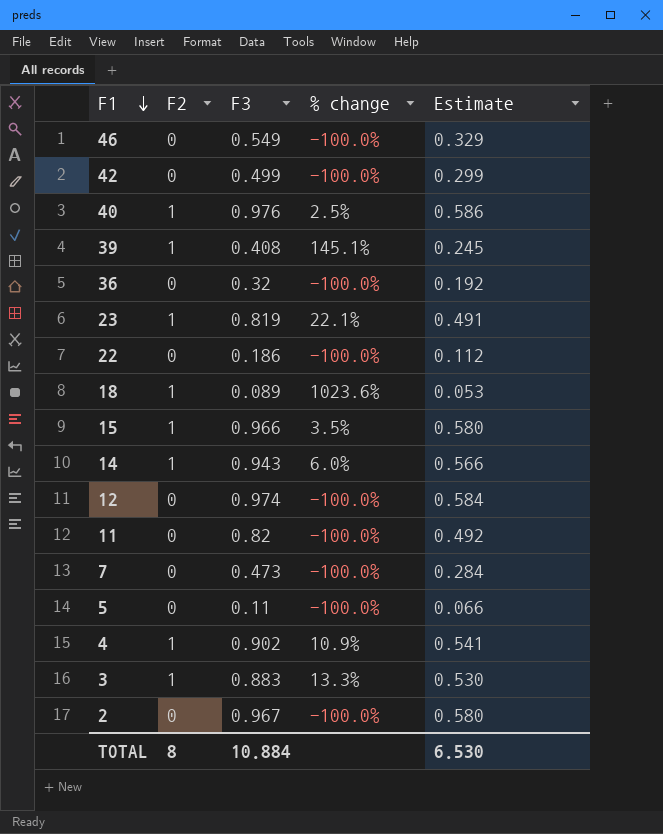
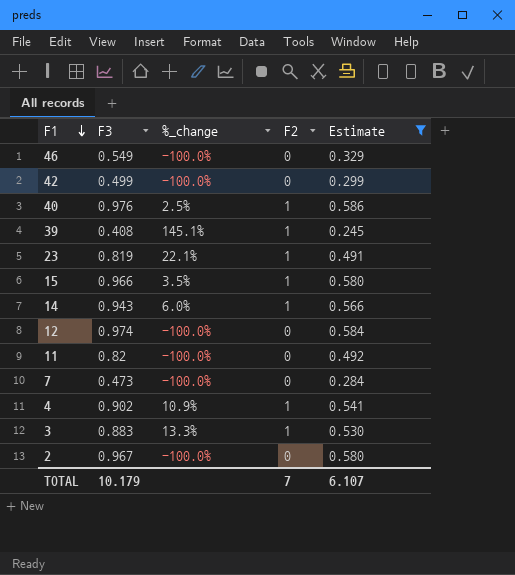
filter: none -> Estimate >= 0.245
column name: % change -> %_change
column F2 | position: 2 -> 4
TOTAL | F3: 10.884 -> 10.179
TOTAL | F2: 8 -> 7
TOTAL | Estimate: 6.530 -> 6.107

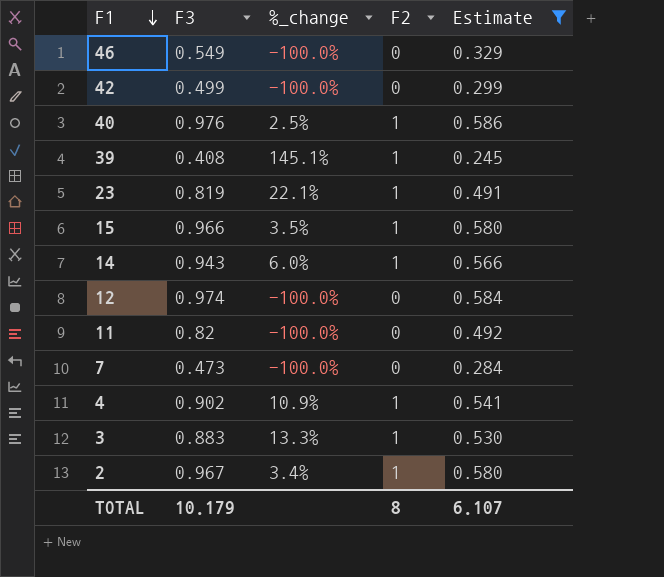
2 | %_change: -100.0% -> 3.4%
2 | F2: 0 -> 1
TOTAL | F2: 7 -> 8

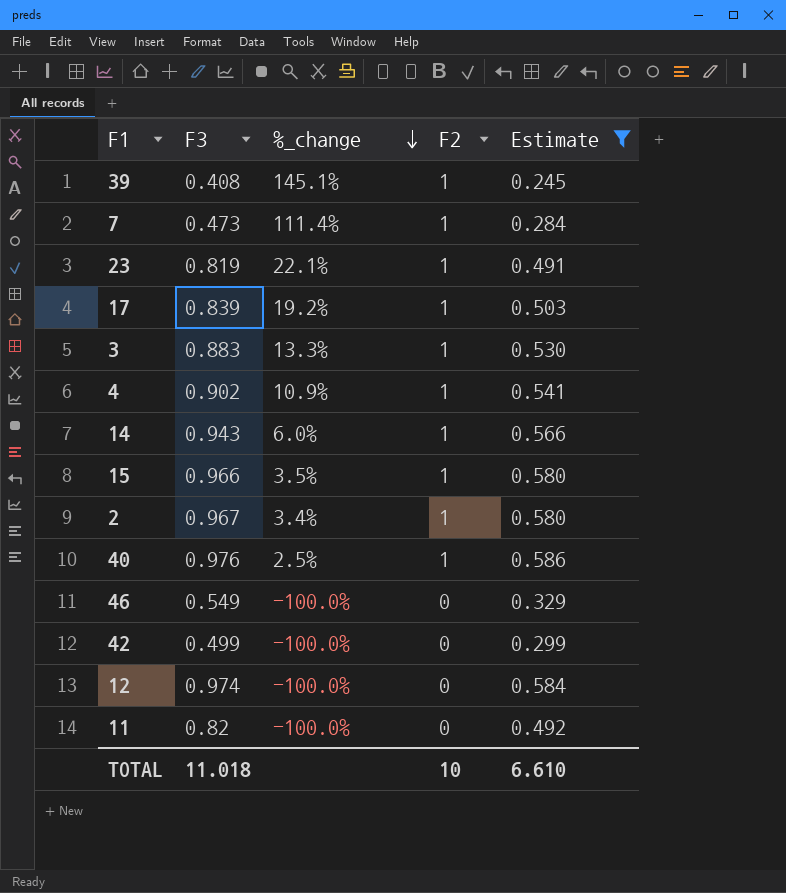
row order: F1 descending -> %_change descending
7 | %_change: -100.0% -> 111.4%
7 | F2: 0 -> 1
row 17: none -> 0.839 | 19.2% | 1 | 0.503
TOTAL | F3: 10.179 -> 11.018
TOTAL | F2: 8 -> 10
TOTAL | Estimate: 6.107 -> 6.610

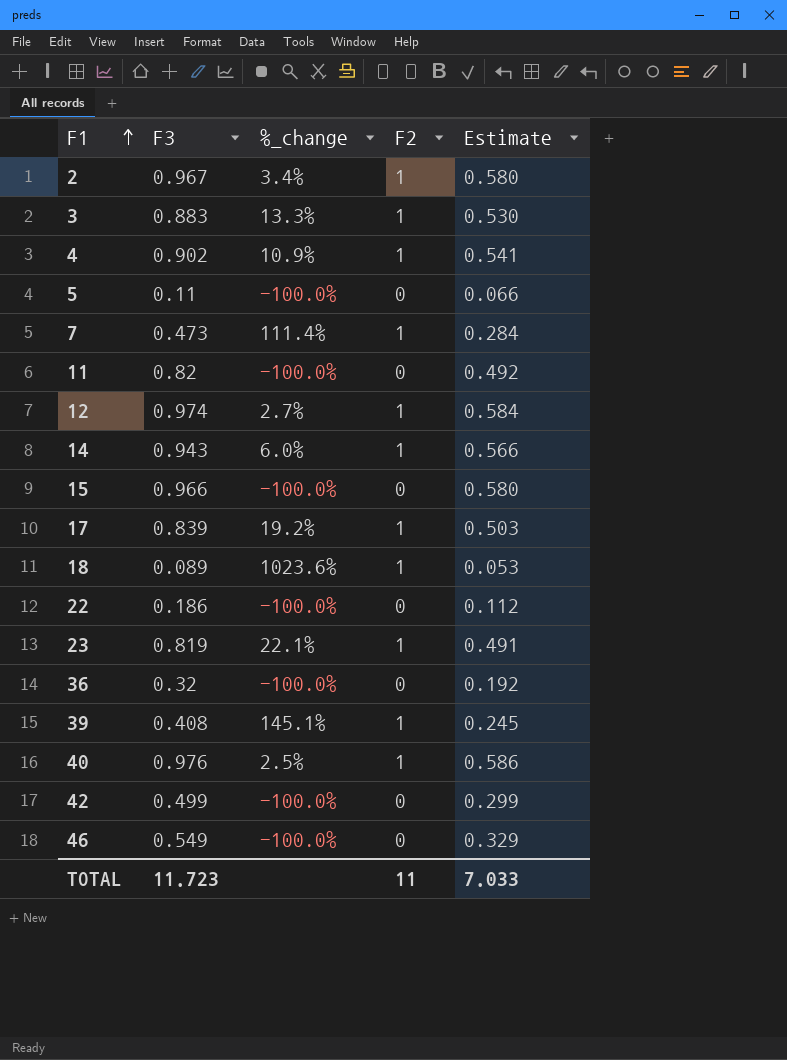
filter: Estimate >= 0.245 -> none
row order: %_change descending -> F1 ascending
12 | %_change: -100.0% -> 2.7%
12 | F2: 0 -> 1
15 | %_change: 3.5% -> -100.0%
15 | F2: 1 -> 0
TOTAL | F3: 11.018 -> 11.723
TOTAL | F2: 10 -> 11
TOTAL | Estimate: 6.610 -> 7.033

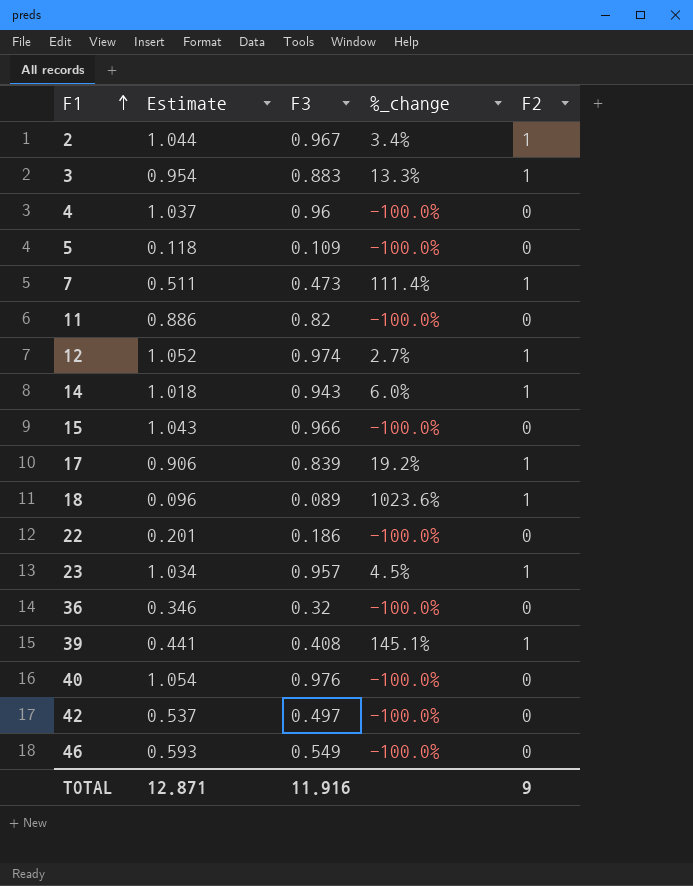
column Estimate | formula: [F3] * 0.6 -> [F3] * 1.08
column Estimate | position: 5 -> 2
4 | F3: 0.902 -> 0.96
4 | %_change: 10.9% -> -100.0%
4 | F2: 1 -> 0
5 | F3: 0.11 -> 0.109
23 | F3: 0.819 -> 0.957
23 | %_change: 22.1% -> 4.5%
40 | %_change: 2.5% -> -100.0%
40 | F2: 1 -> 0
42 | F3: 0.499 -> 0.497
TOTAL | Estimate: 7.033 -> 12.871
TOTAL | F3: 11.723 -> 11.916
TOTAL | F2: 11 -> 9

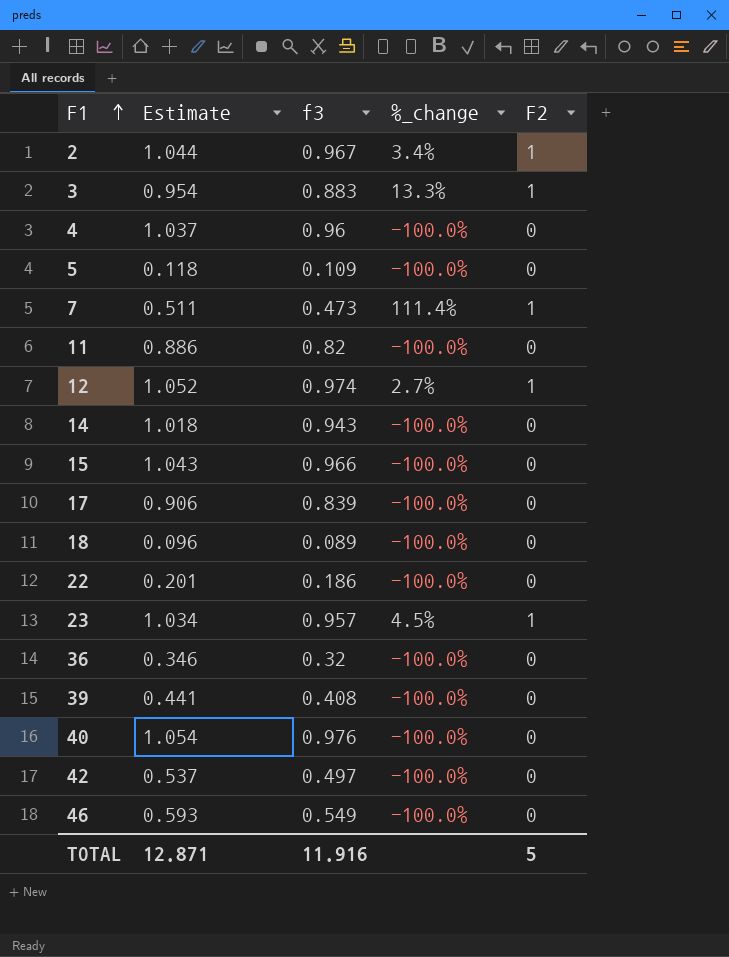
column name: F3 -> f3
14 | %_change: 6.0% -> -100.0%
14 | F2: 1 -> 0
17 | %_change: 19.2% -> -100.0%
17 | F2: 1 -> 0
18 | %_change: 1023.6% -> -100.0%
18 | F2: 1 -> 0
39 | %_change: 145.1% -> -100.0%
39 | F2: 1 -> 0
TOTAL | F2: 9 -> 5

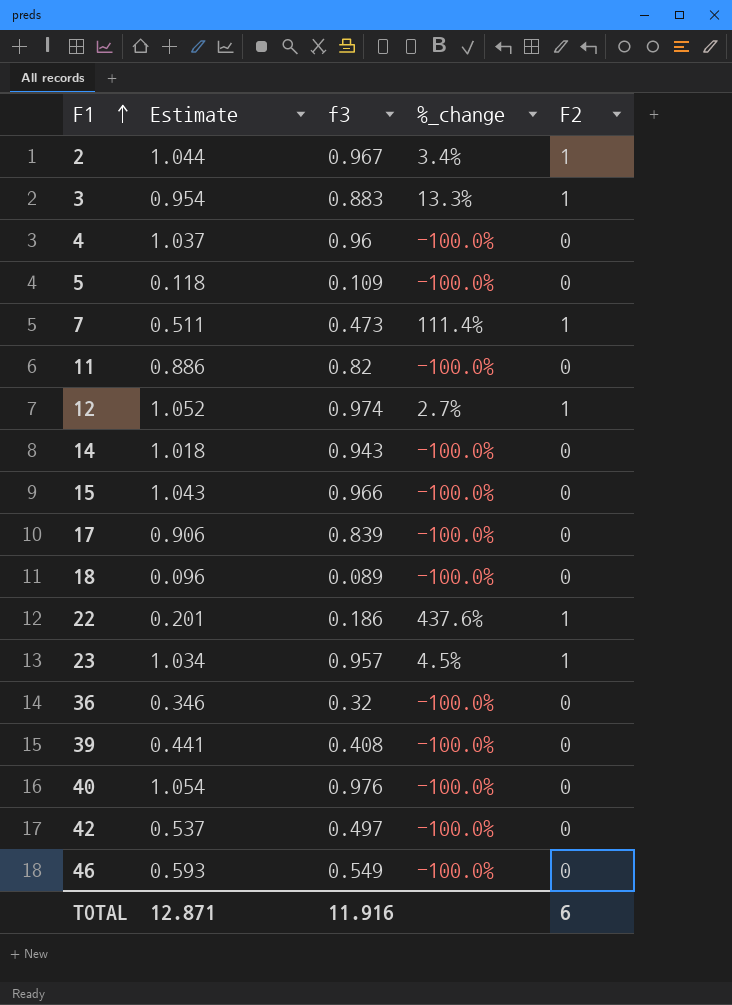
22 | %_change: -100.0% -> 437.6%
22 | F2: 0 -> 1
TOTAL | F2: 5 -> 6

